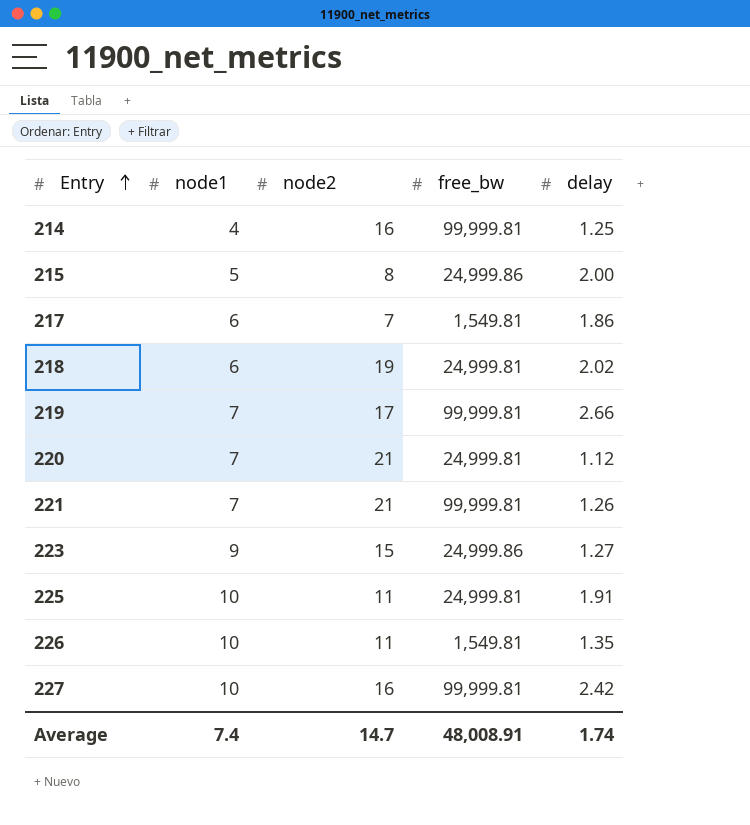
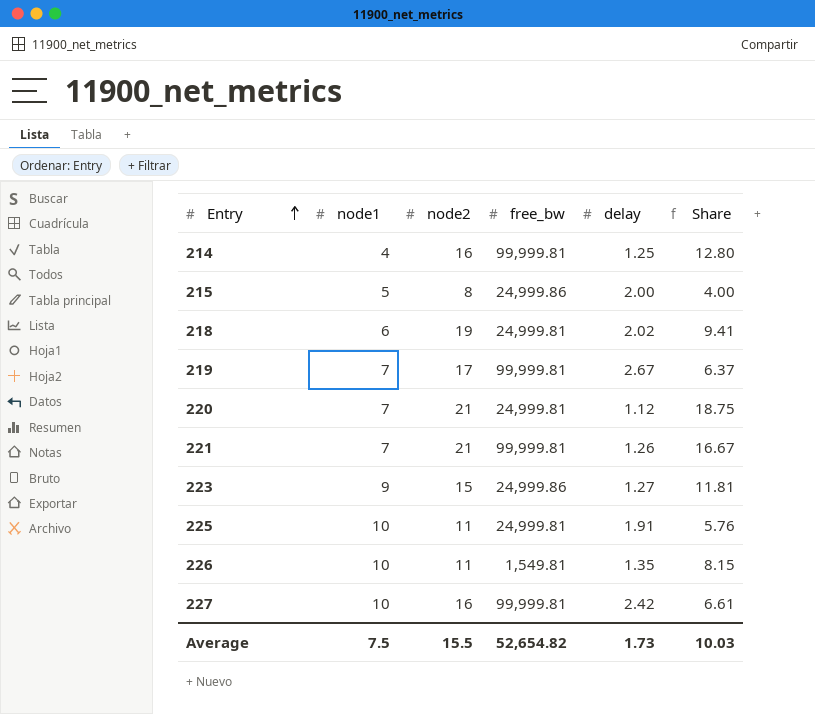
column Share | formula: none -> [node2] / [delay]
row 217: 6 | 7 | 1,549.81 | 1.86 -> none
219 | delay: 2.66 -> 2.67
Average | node1: 7.4 -> 7.5
Average | node2: 14.7 -> 15.5
Average | free_bw: 48,008.91 -> 52,654.82
Average | delay: 1.74 -> 1.73

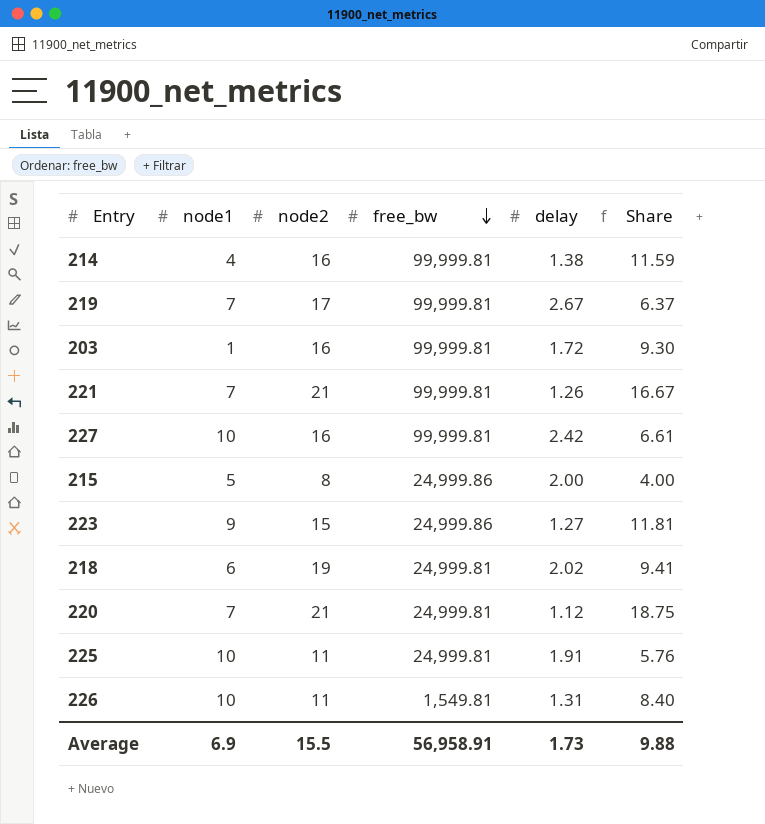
row order: Entry ascending -> free_bw descending
214 | delay: 1.25 -> 1.38
214 | Share: 12.80 -> 11.59
row 203: none -> 1 | 16 | 99,999.81 | 1.72 | 9.30
226 | delay: 1.35 -> 1.31
226 | Share: 8.15 -> 8.40
Average | node1: 7.5 -> 6.9
Average | free_bw: 52,654.82 -> 56,958.91
Average | Share: 10.03 -> 9.88

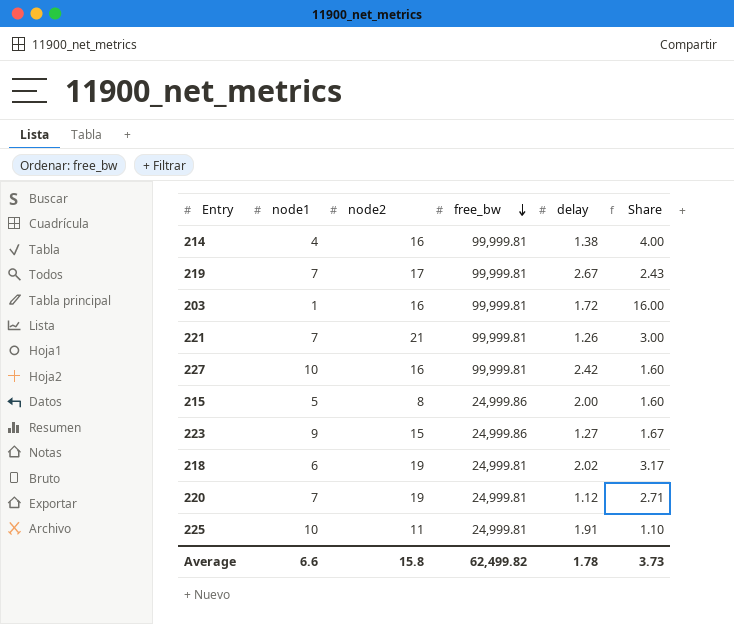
column Share | formula: [node2] / [delay] -> [node2] / [node1]
row 226: 10 | 11 | 1,549.81 | 1.31 | 8.40 -> none
220 | node2: 21 -> 19
Average | node1: 6.9 -> 6.6
Average | node2: 15.5 -> 15.8
Average | free_bw: 56,958.91 -> 62,499.82
Average | delay: 1.73 -> 1.78
Average | Share: 9.88 -> 3.73

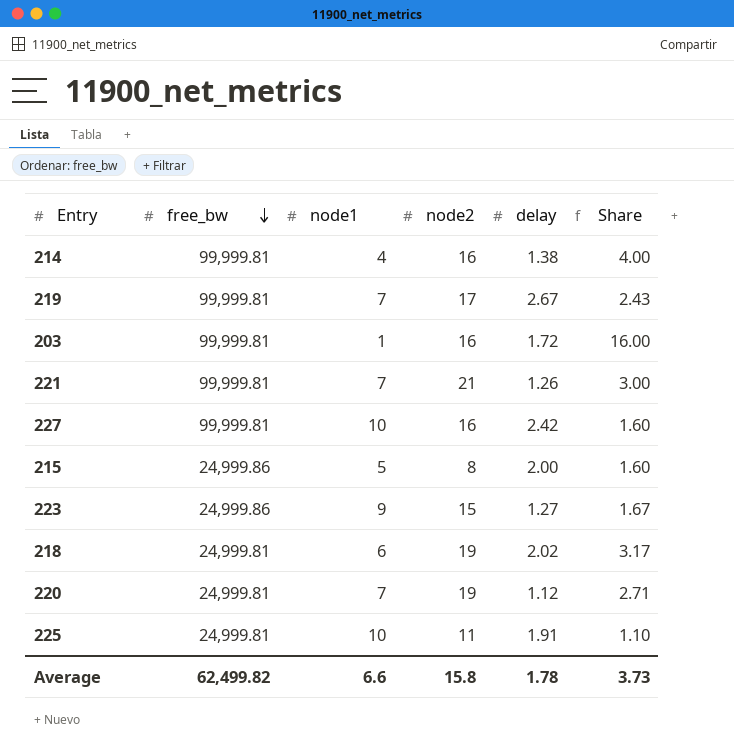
column free_bw | position: 4 -> 2

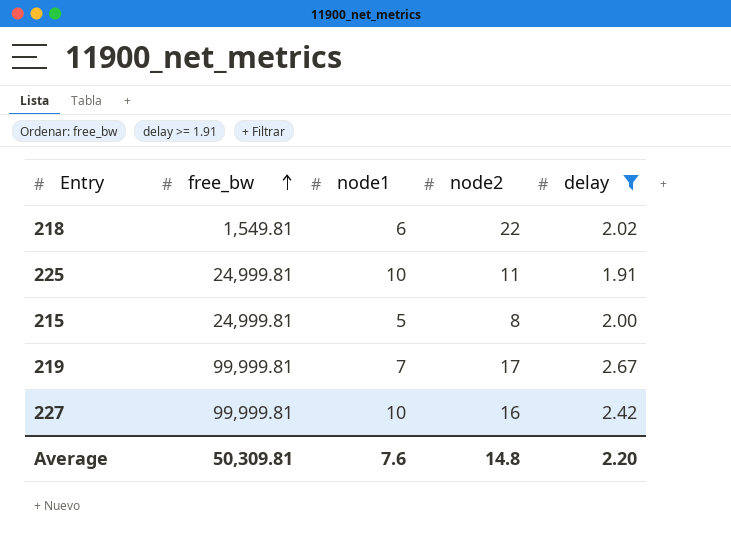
filter: none -> delay >= 1.91
row order: free_bw descending -> free_bw ascending
column Share | formula: [node2] / [node1] -> none
218 | free_bw: 24,999.81 -> 1,549.81
218 | node2: 19 -> 22
215 | free_bw: 24,999.86 -> 24,999.81
Average | free_bw: 62,499.82 -> 50,309.81
Average | node1: 6.6 -> 7.6
Average | node2: 15.8 -> 14.8
Average | delay: 1.78 -> 2.20

